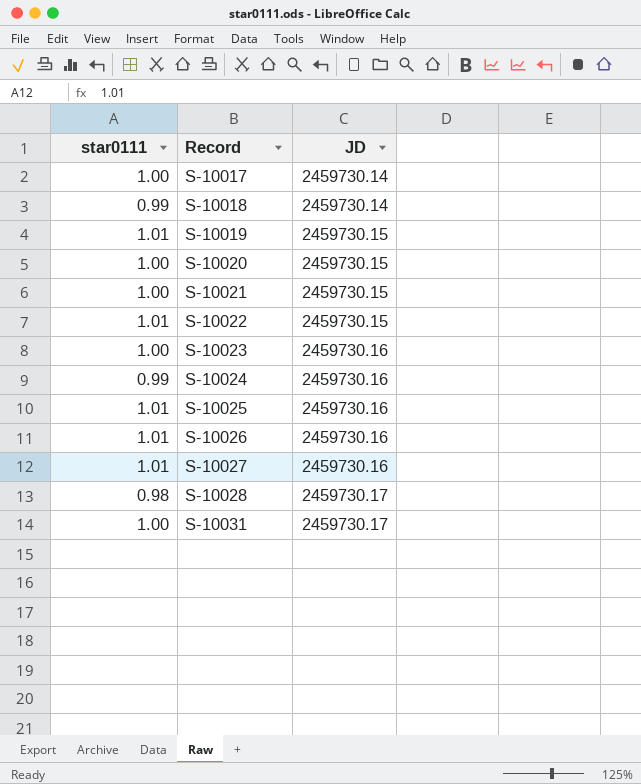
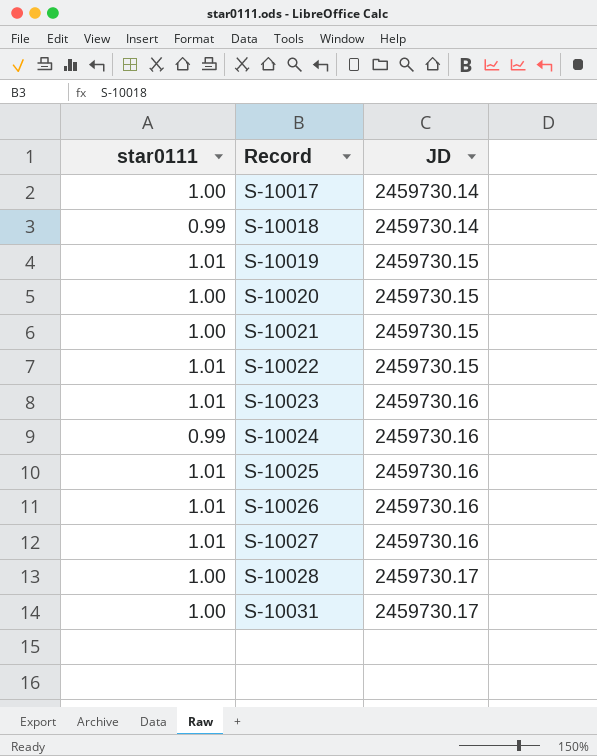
S-10023 | star0111: 1.00 -> 1.01
S-10028 | star0111: 0.98 -> 1.00

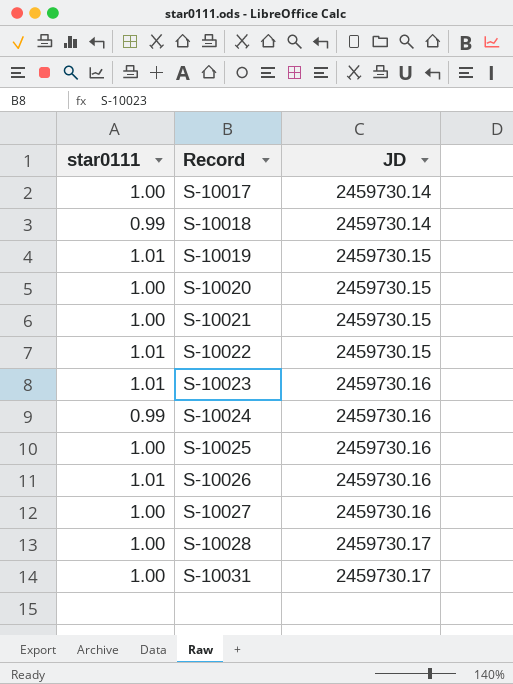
S-10025 | star0111: 1.01 -> 1.00
S-10027 | star0111: 1.01 -> 1.00

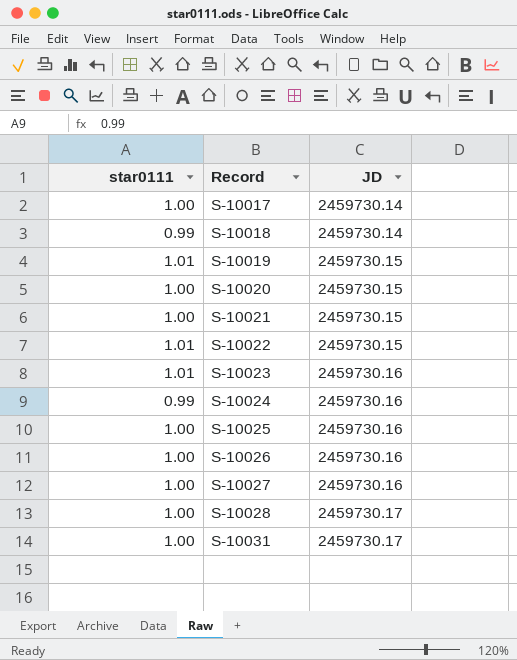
S-10026 | star0111: 1.01 -> 1.00

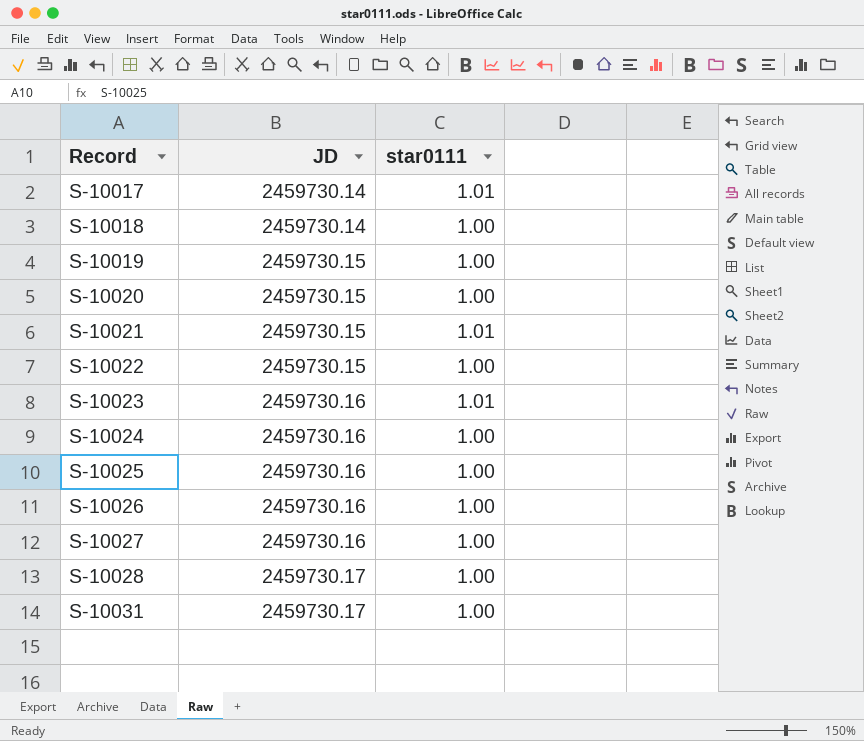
column star0111 | position: 1 -> 3
S-10017 | star0111: 1.00 -> 1.01
S-10018 | star0111: 0.99 -> 1.00
S-10019 | star0111: 1.01 -> 1.00
S-10021 | star0111: 1.00 -> 1.01
S-10022 | star0111: 1.01 -> 1.00
S-10024 | star0111: 0.99 -> 1.00

